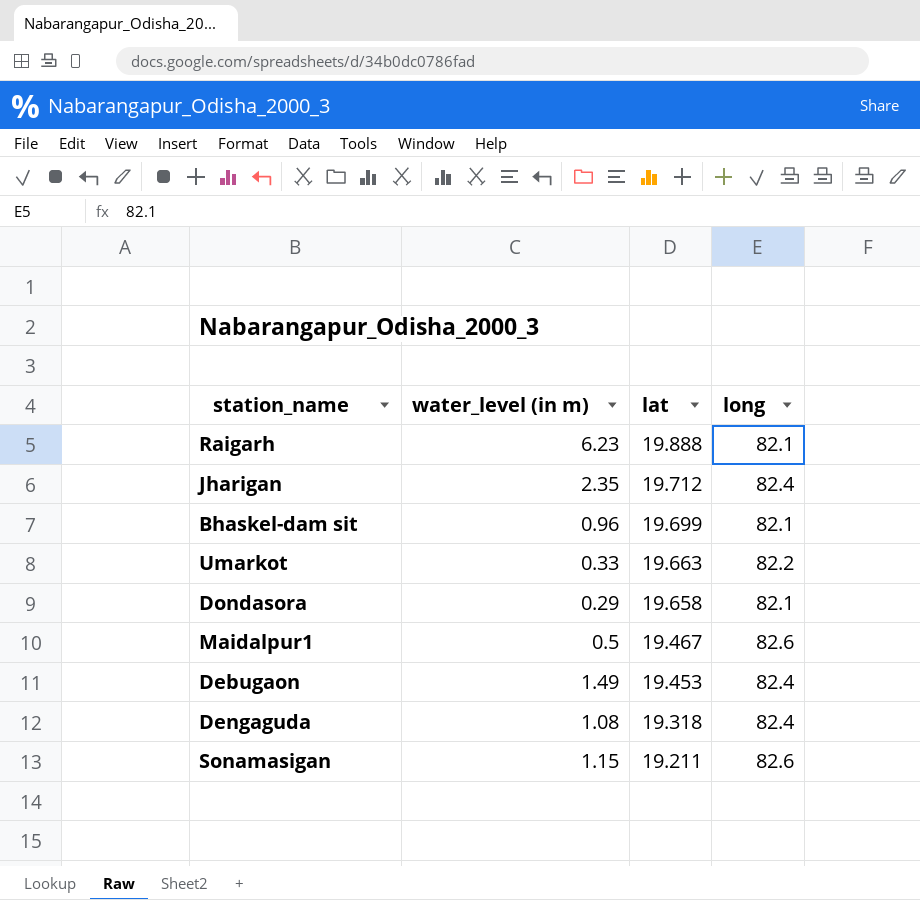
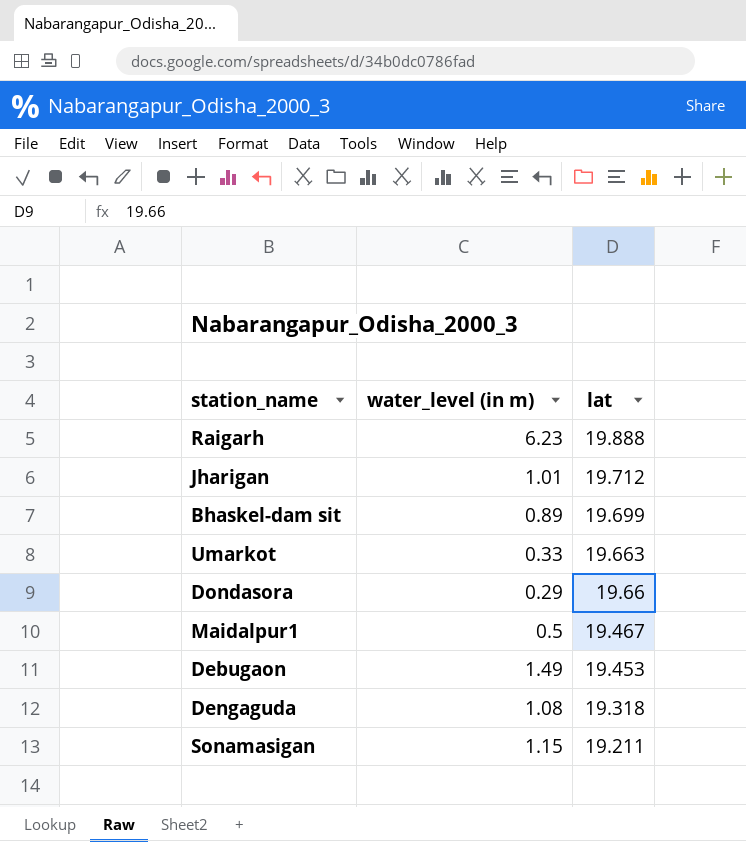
column long | position: 4 -> none
Jharigan | water_level (in m): 2.35 -> 1.01
Bhaskel-dam sit | water_level (in m): 0.96 -> 0.89
Dondasora | lat: 19.658 -> 19.66

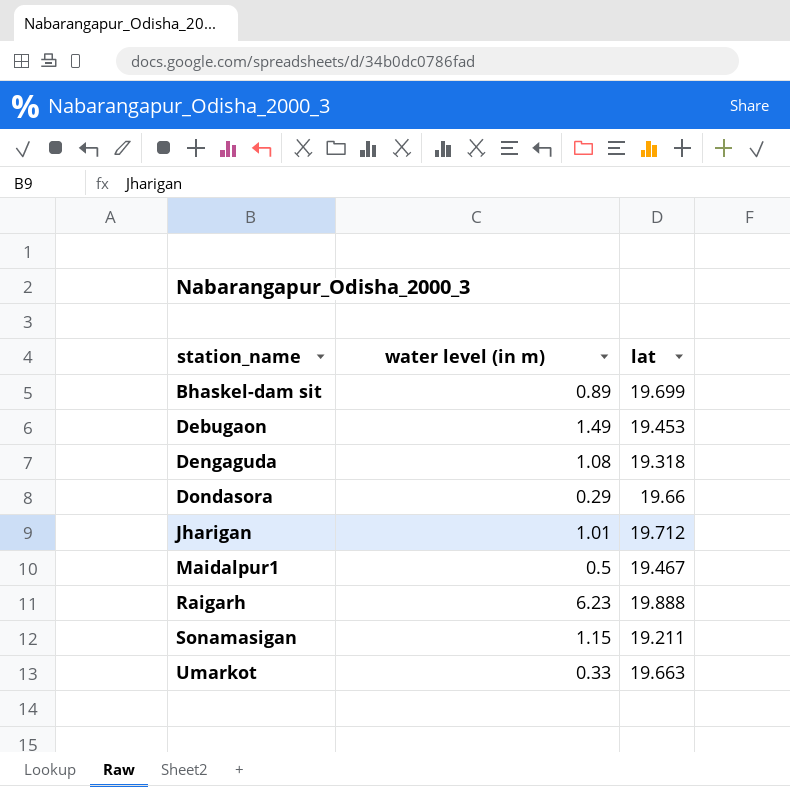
row order: lat descending -> station_name ascending
column name: water_level (in m) -> water level (in m)

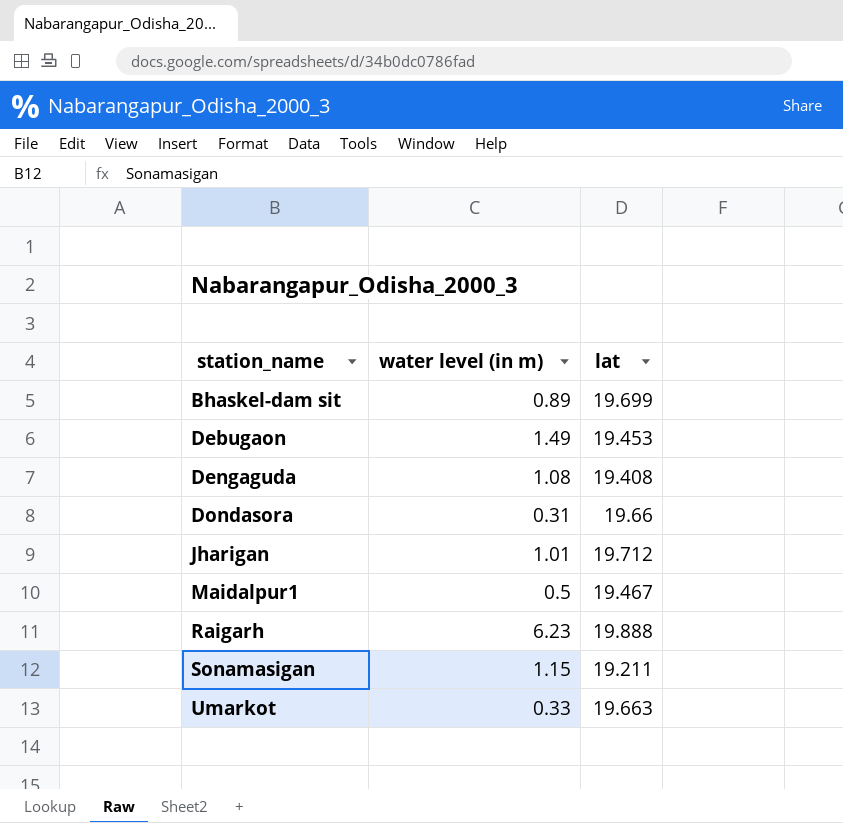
Dengaguda | lat: 19.318 -> 19.408
Dondasora | water level (in m): 0.29 -> 0.31

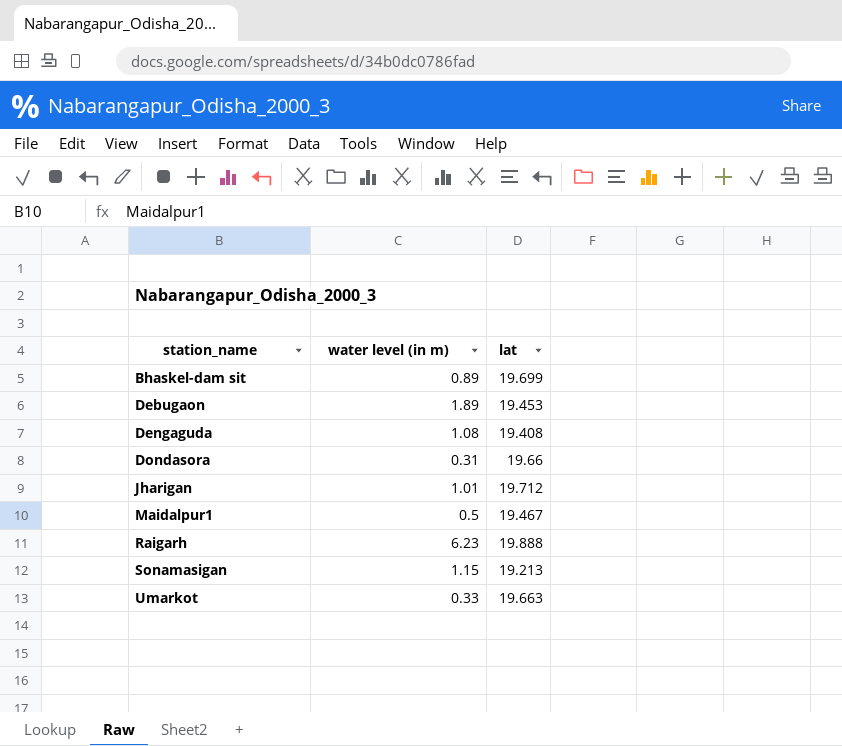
Debugaon | water level (in m): 1.49 -> 1.89
Sonamasigan | lat: 19.211 -> 19.213

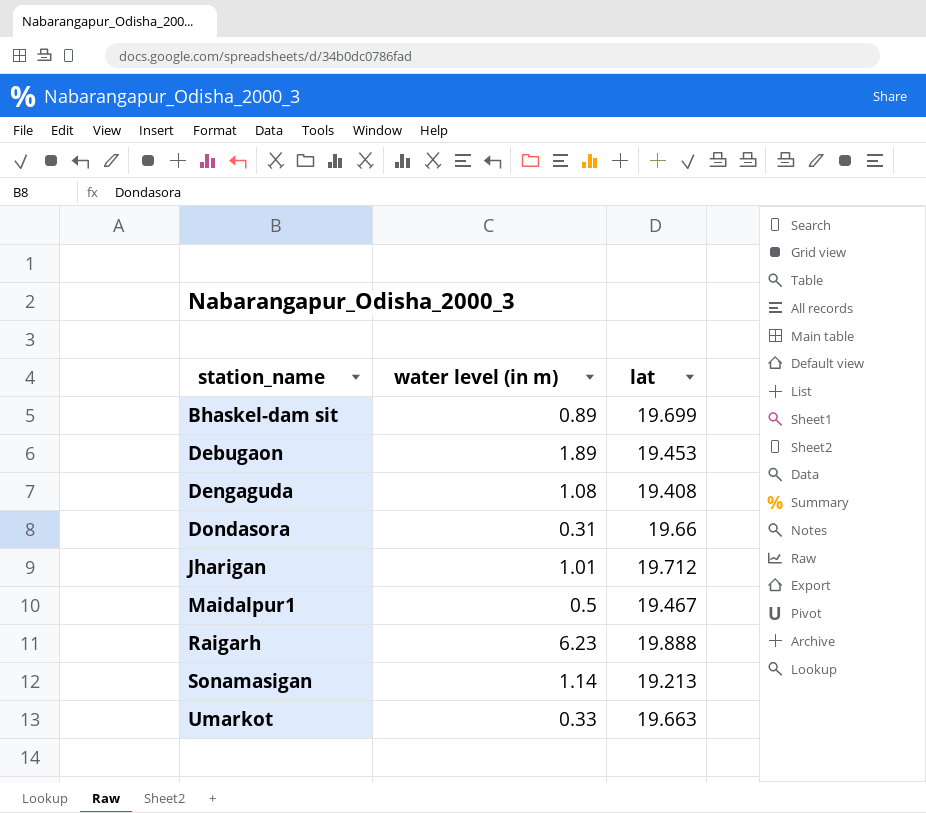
Sonamasigan | water level (in m): 1.15 -> 1.14

